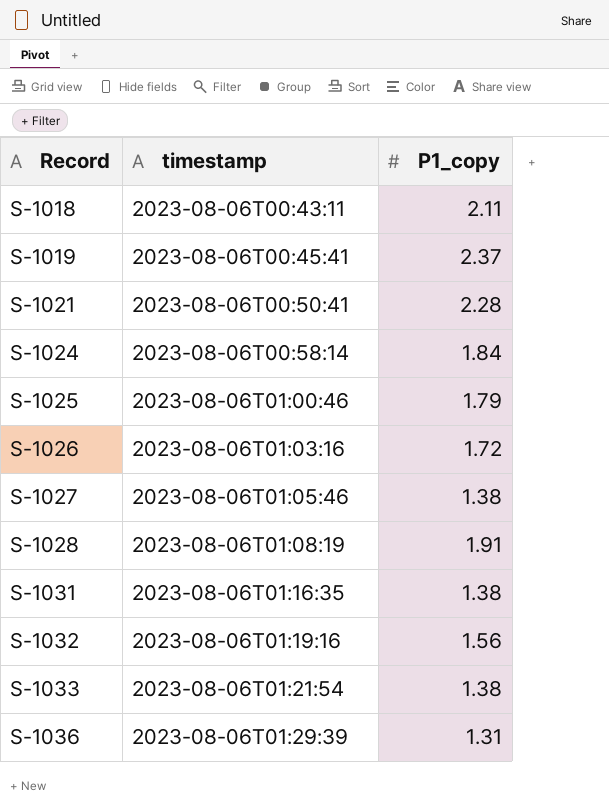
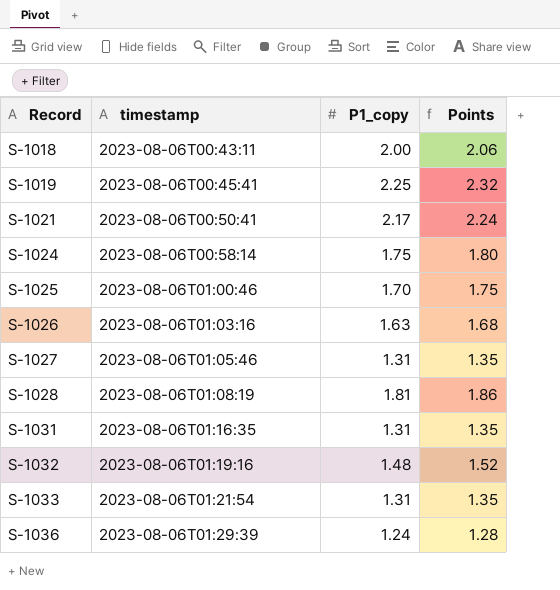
column Points | formula: none -> [P1_copy] * 1.03
S-1018 | P1_copy: 2.11 -> 2.00
S-1019 | P1_copy: 2.37 -> 2.25
S-1021 | P1_copy: 2.28 -> 2.17
S-1024 | P1_copy: 1.84 -> 1.75
S-1025 | P1_copy: 1.79 -> 1.70
S-1026 | P1_copy: 1.72 -> 1.63
S-1027 | P1_copy: 1.38 -> 1.31
S-1028 | P1_copy: 1.91 -> 1.81
S-1031 | P1_copy: 1.38 -> 1.31
S-1032 | P1_copy: 1.56 -> 1.48
S-1033 | P1_copy: 1.38 -> 1.31
S-1036 | P1_copy: 1.31 -> 1.24

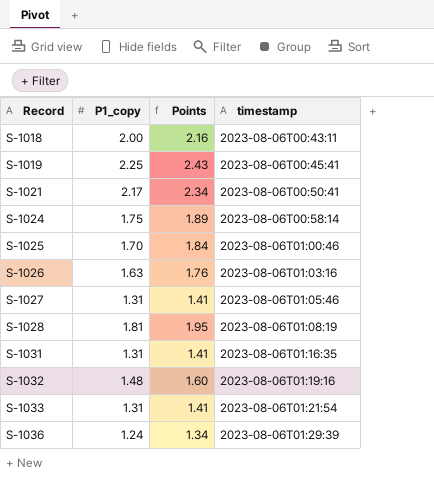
column Points | formula: [P1_copy] * 1.03 -> [P1_copy] * 1.08
column timestamp | position: 2 -> 4

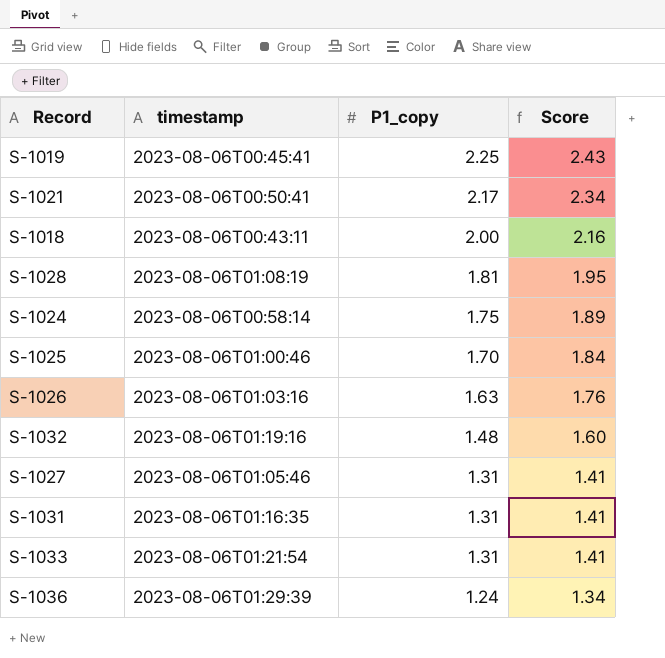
row order: Record ascending -> P1_copy descending
column timestamp | position: 4 -> 2
column name: Points -> Score

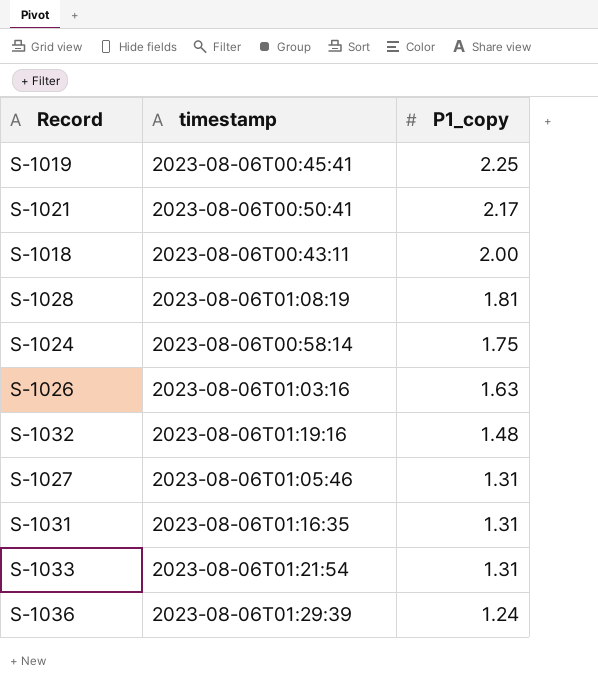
column Score | formula: [P1_copy] * 1.08 -> none
row S-1025: 2023-08-06T01:00:46 | 1.70 | 1.84 -> none

